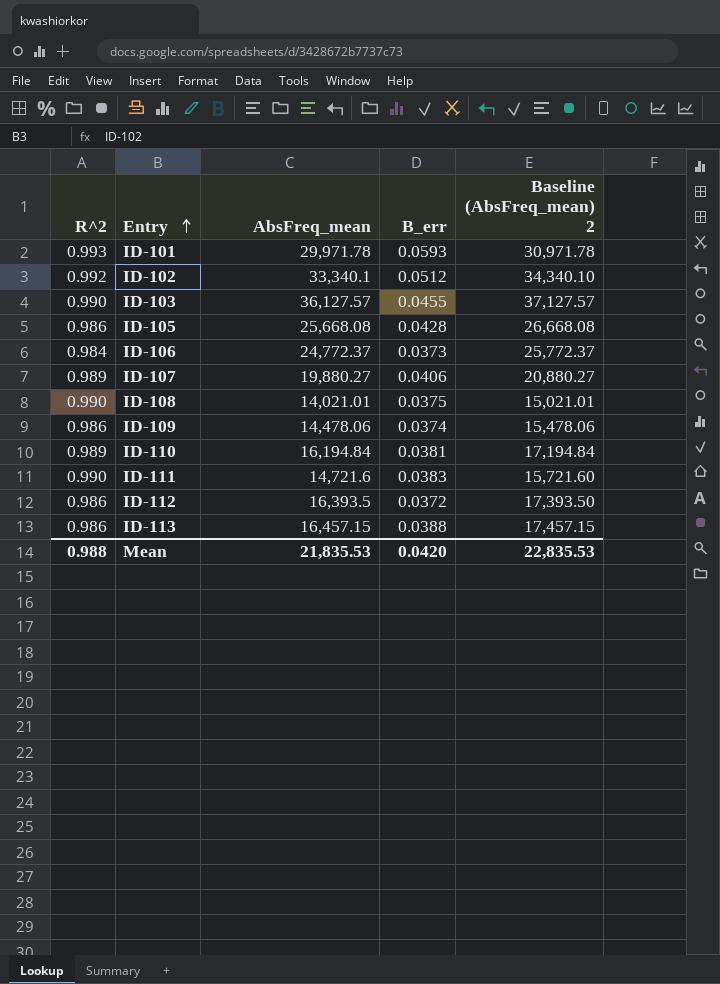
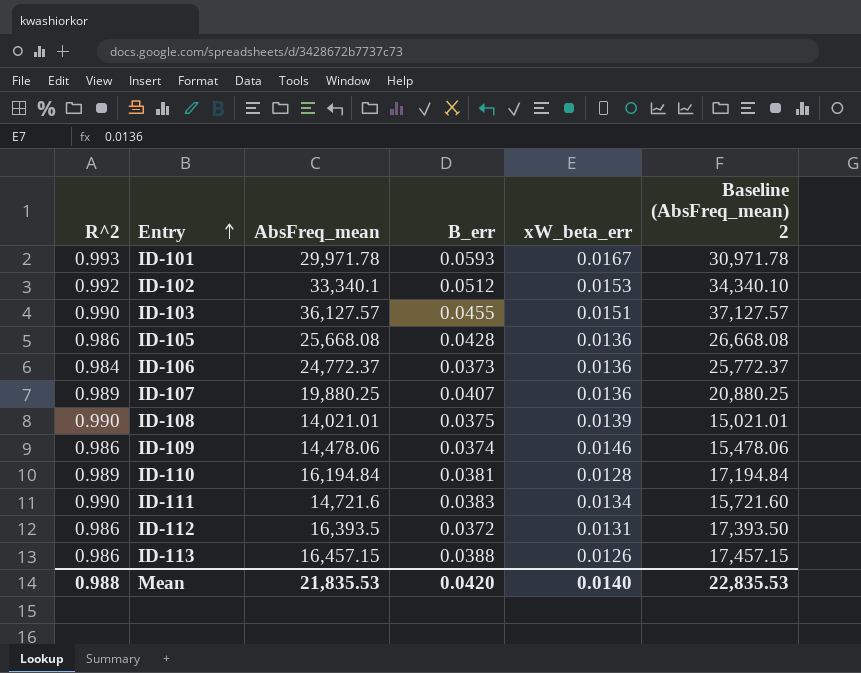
column xW_beta_err | position: none -> 5
ID-107 | AbsFreq_mean: 19,880.27 -> 19,880.25
ID-107 | B_err: 0.0406 -> 0.0407
ID-107 | Baseline (AbsFreq_mean) 2: 20,880.27 -> 20,880.25

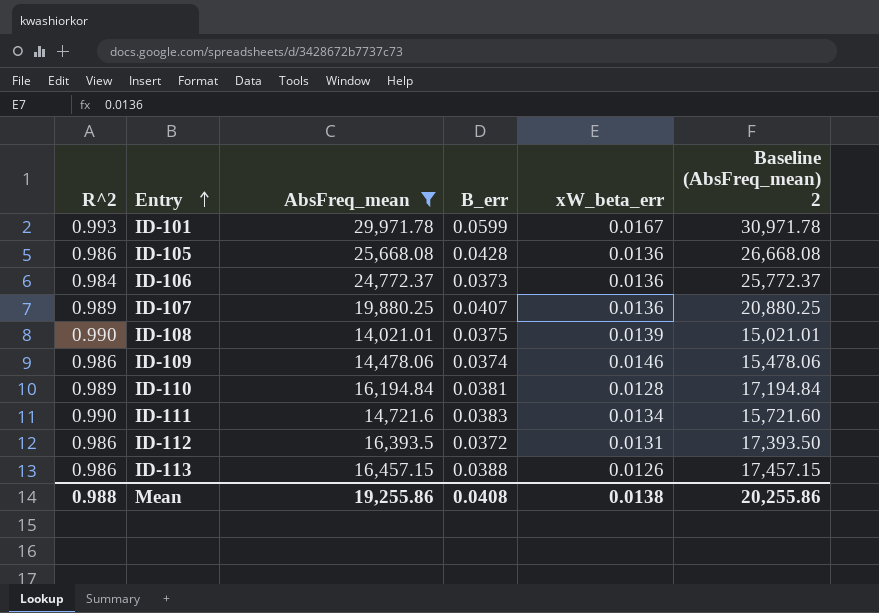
filter: none -> AbsFreq_mean <= 29,971.78
ID-101 | B_err: 0.0593 -> 0.0599
Mean | AbsFreq_mean: 21,835.53 -> 19,255.86
Mean | B_err: 0.0420 -> 0.0408
Mean | xW_beta_err: 0.0140 -> 0.0138
Mean | Baseline (AbsFreq_mean) 2: 22,835.53 -> 20,255.86

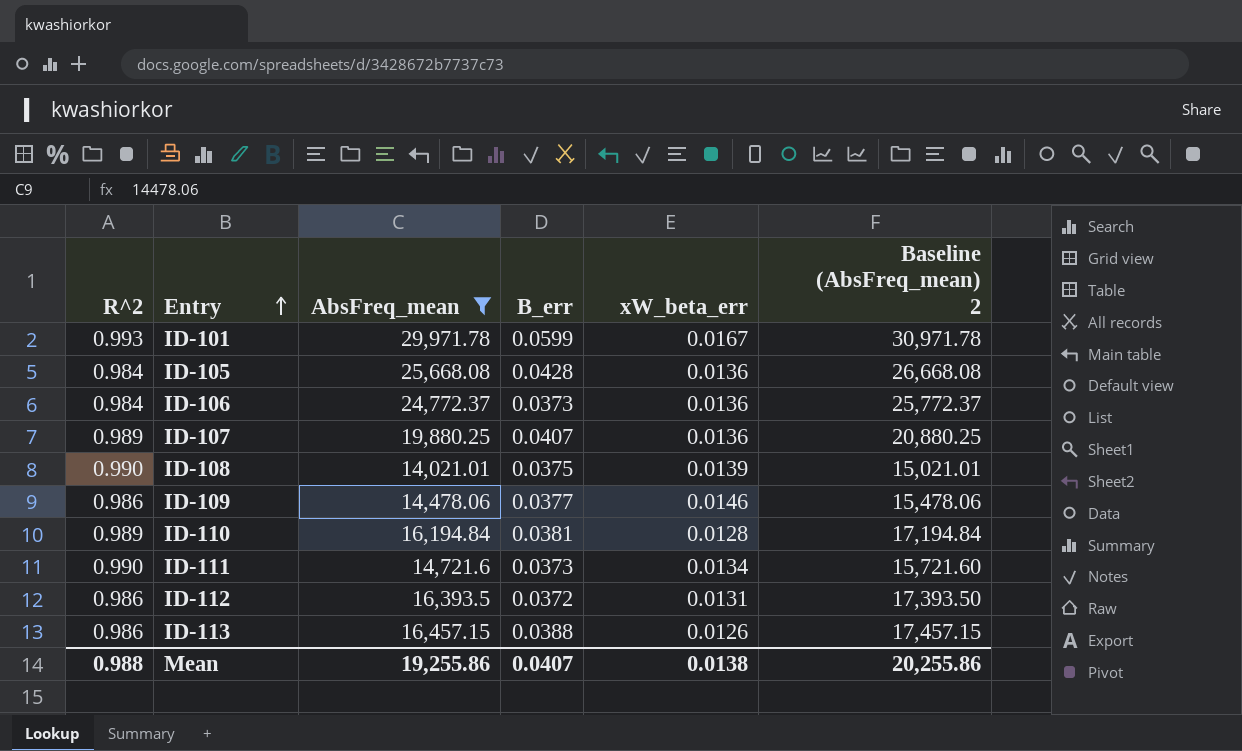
ID-105 | R^2: 0.986 -> 0.984
ID-109 | B_err: 0.0374 -> 0.0377
ID-111 | B_err: 0.0383 -> 0.0373
Mean | B_err: 0.0408 -> 0.0407

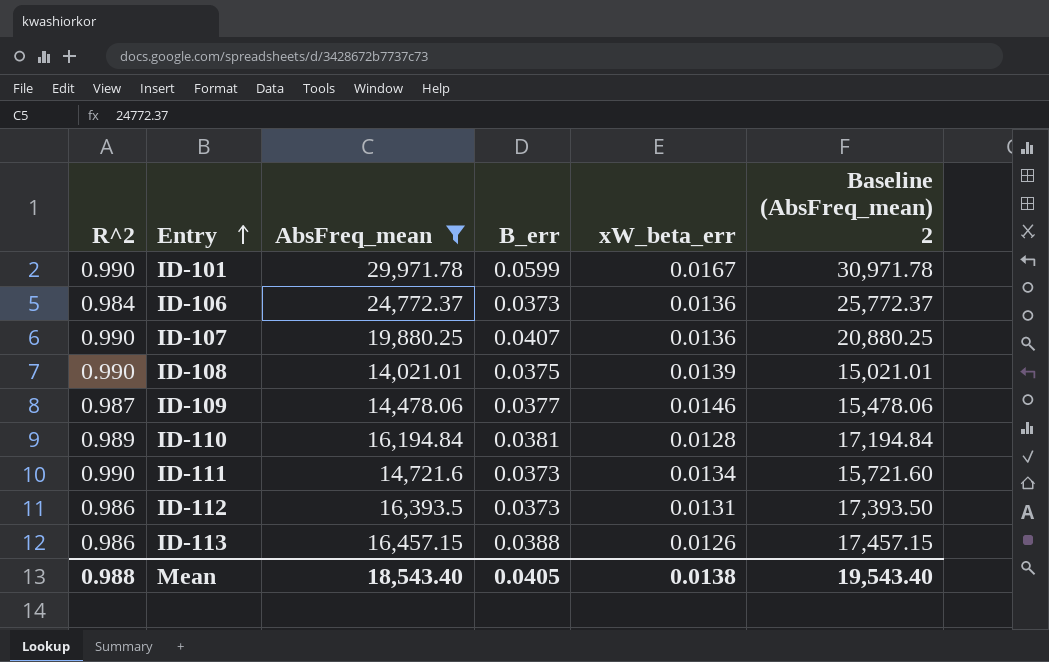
row ID-105: 0.984 | 25,668.08 | 0.0428 | 0.0136 | 26,668.08 -> none
ID-101 | R^2: 0.993 -> 0.990
ID-107 | R^2: 0.989 -> 0.990
ID-109 | R^2: 0.986 -> 0.987
ID-112 | B_err: 0.0372 -> 0.0373
Mean | AbsFreq_mean: 19,255.86 -> 18,543.40
Mean | B_err: 0.0407 -> 0.0405
Mean | Baseline (AbsFreq_mean) 2: 20,255.86 -> 19,543.40

